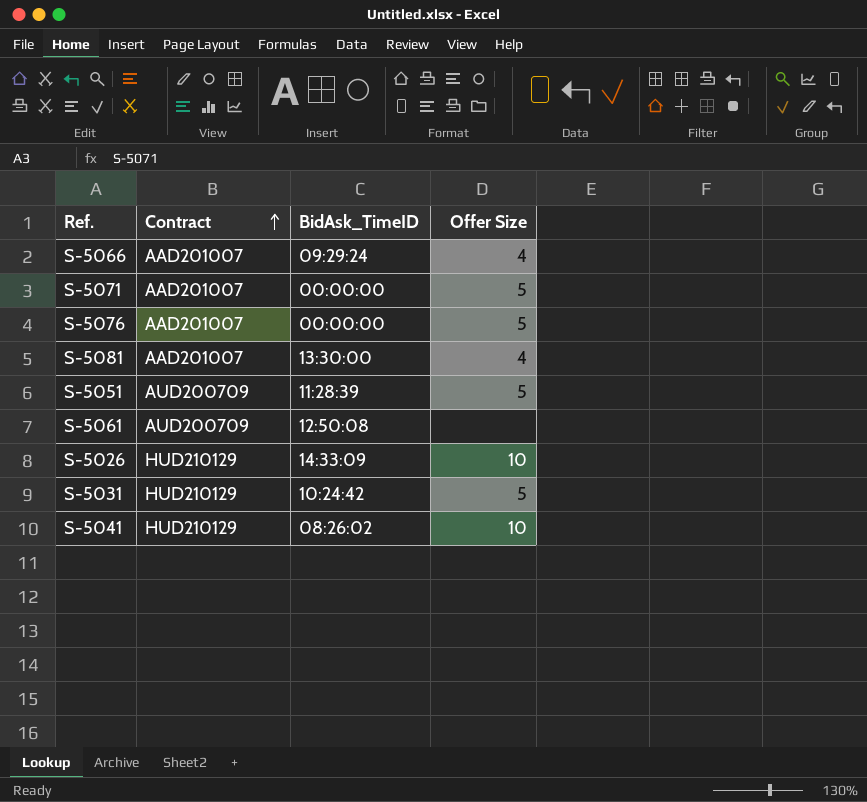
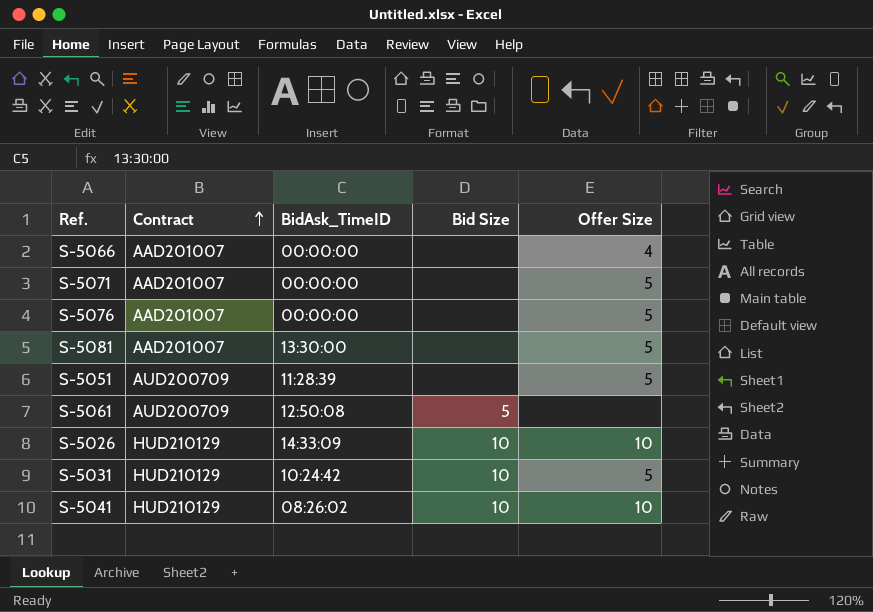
column Bid Size | position: none -> 4
S-5066 | BidAsk_TimeID: 09:29:24 -> 00:00:00
S-5081 | Offer Size: 4 -> 5

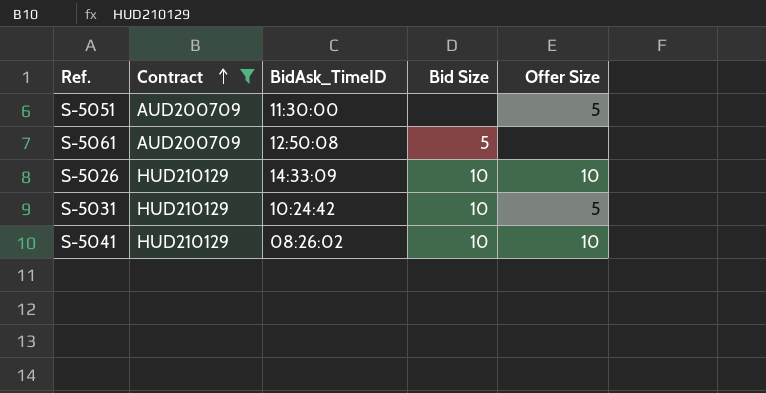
filter: none -> Contract != AAD201007
S-5051 | BidAsk_TimeID: 11:28:39 -> 11:30:00

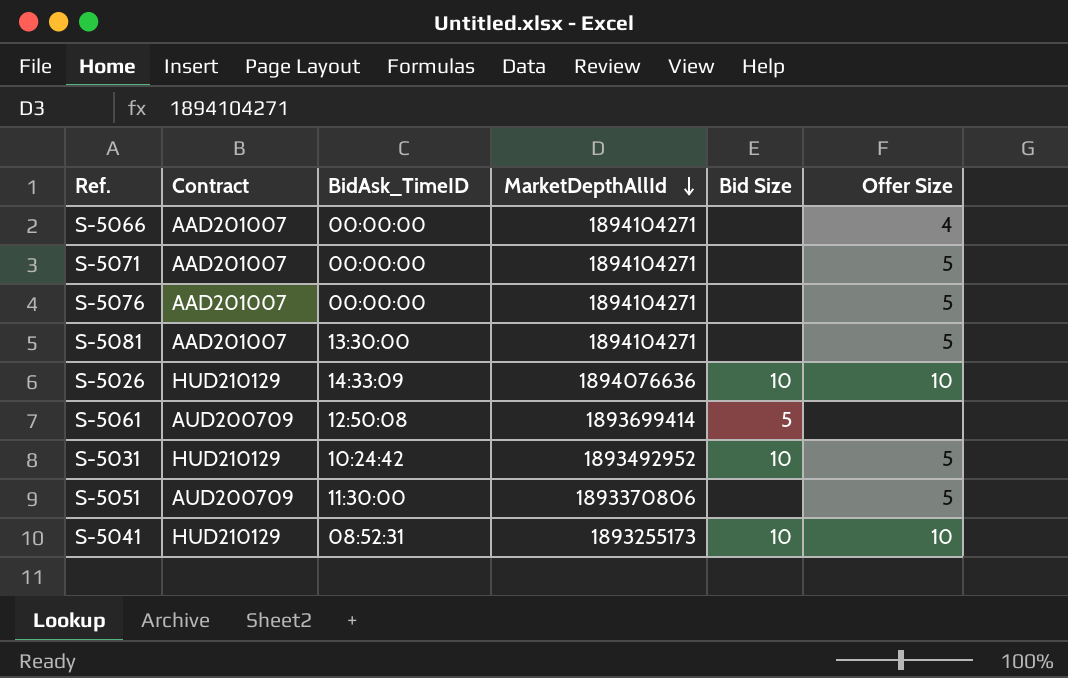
filter: Contract != AAD201007 -> none
row order: Contract ascending -> MarketDepthAllId descending
column MarketDepthAllId | position: none -> 4
S-5041 | BidAsk_TimeID: 08:26:02 -> 08:52:31

